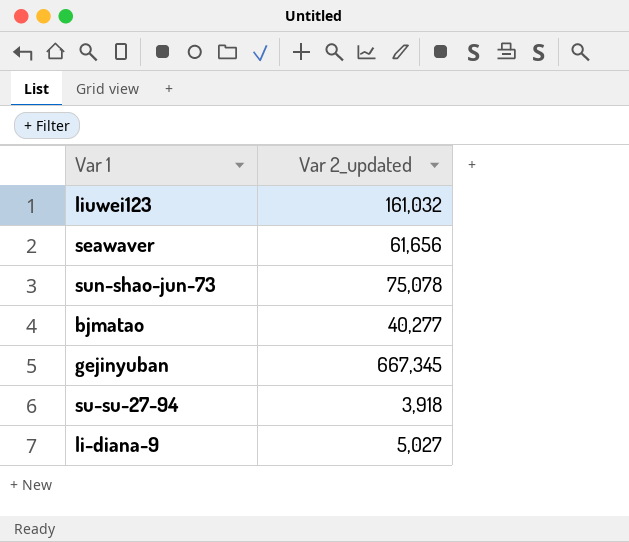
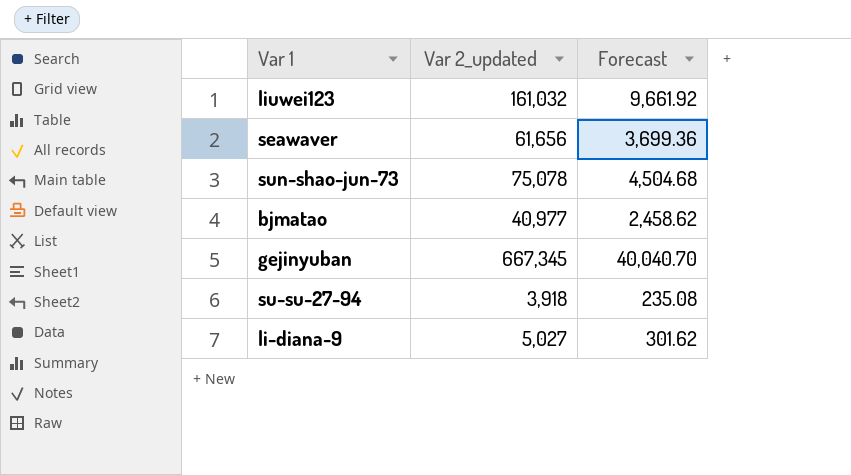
column Forecast | formula: none -> [Var 2_updated] * 0.06
bjmatao | Var 2_updated: 40,277 -> 40,977

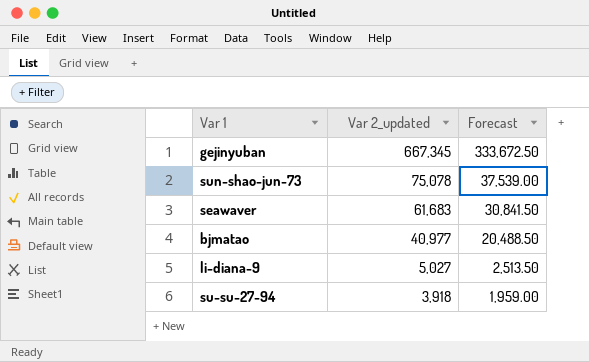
row order: none -> Var 2_updated descending
column Forecast | formula: [Var 2_updated] * 0.06 -> [Var 2_updated] * 0.5
row liuwei123: 161,032 | 9,661.92 -> none
seawaver | Var 2_updated: 61,656 -> 61,683

